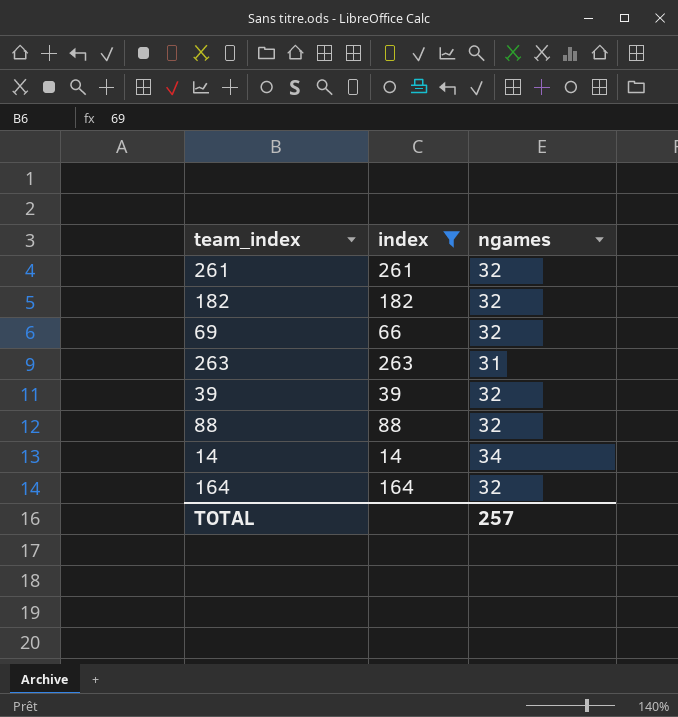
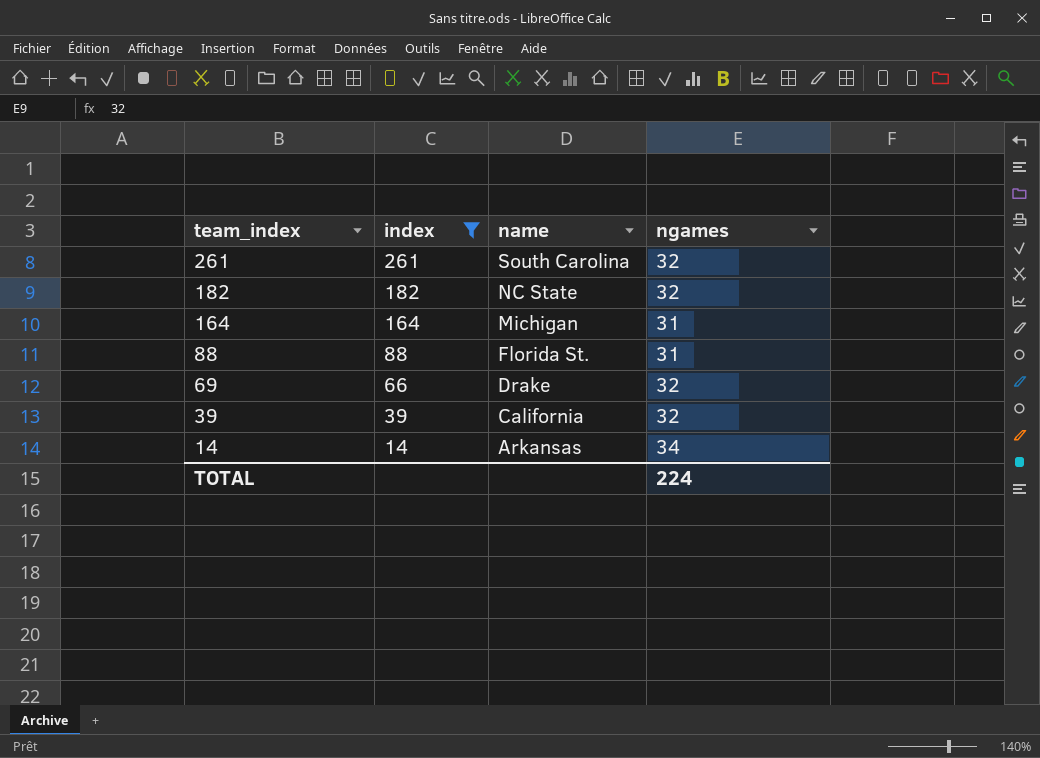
row order: none -> team_index descending
column name | position: none -> 3
row 263: 263 | 31 -> none
164 | ngames: 32 -> 31
88 | ngames: 32 -> 31
TOTAL | ngames: 257 -> 224

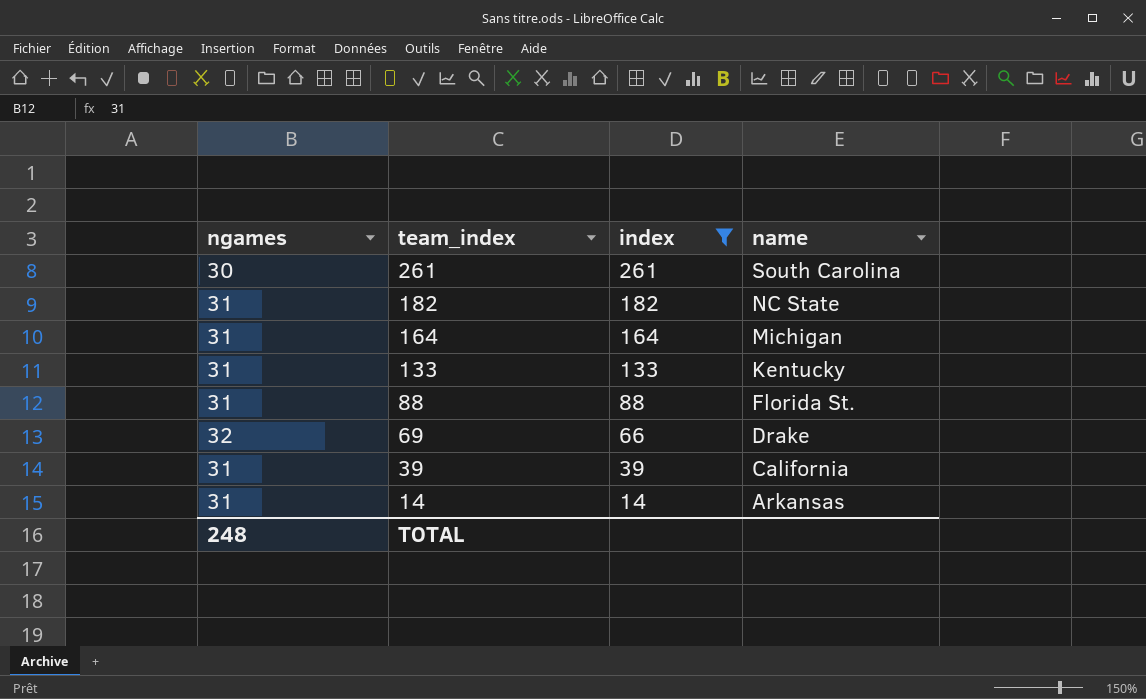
column ngames | position: 4 -> 1
261 | ngames: 32 -> 30
182 | ngames: 32 -> 31
row 133: none -> 31 | 133 | Kentucky
39 | ngames: 32 -> 31
14 | ngames: 34 -> 31
TOTAL | ngames: 224 -> 248

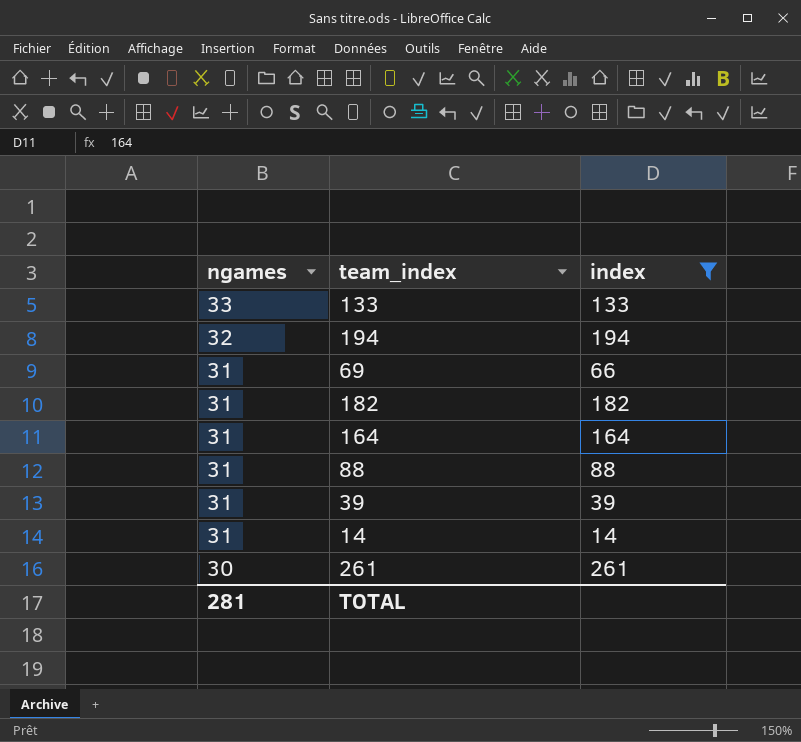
row order: team_index descending -> ngames descending
column name | position: 4 -> none
133 | ngames: 31 -> 33
row 194: none -> 32 | 194
69 | ngames: 32 -> 31
TOTAL | ngames: 248 -> 281

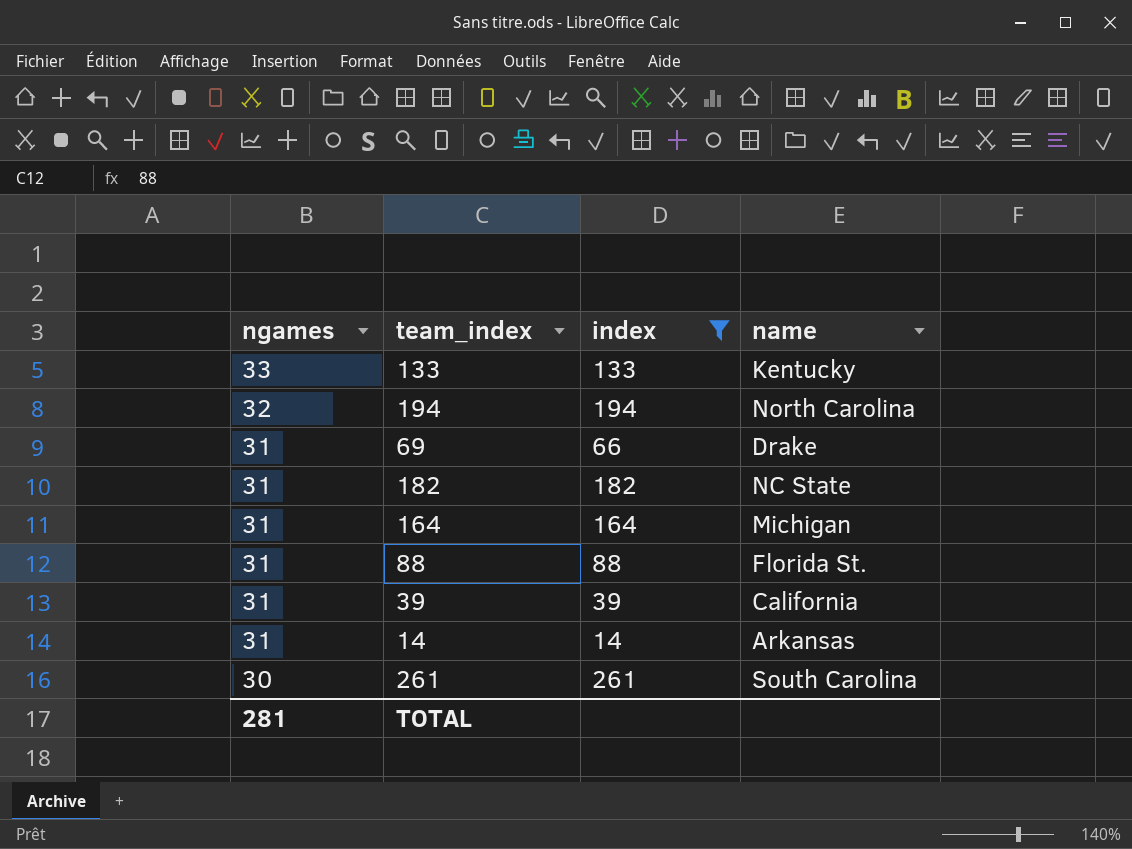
column name | position: none -> 4

